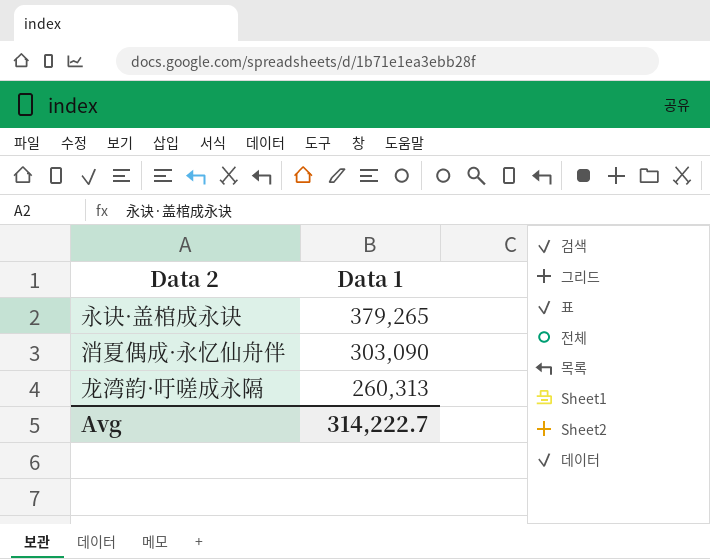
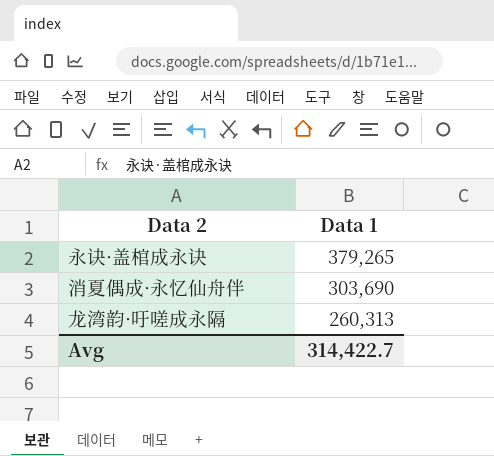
消夏偶成·永忆仙舟伴 | Data 1: 303,090 -> 303,690
Avg | Data 1: 314,222.7 -> 314,422.7

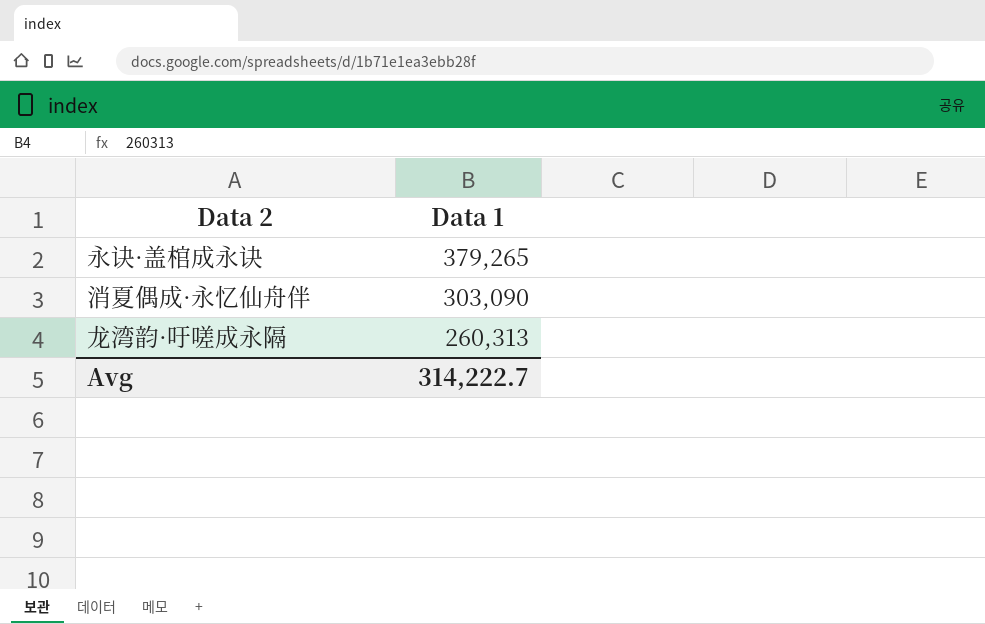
消夏偶成·永忆仙舟伴 | Data 1: 303,690 -> 303,090
Avg | Data 1: 314,422.7 -> 314,222.7

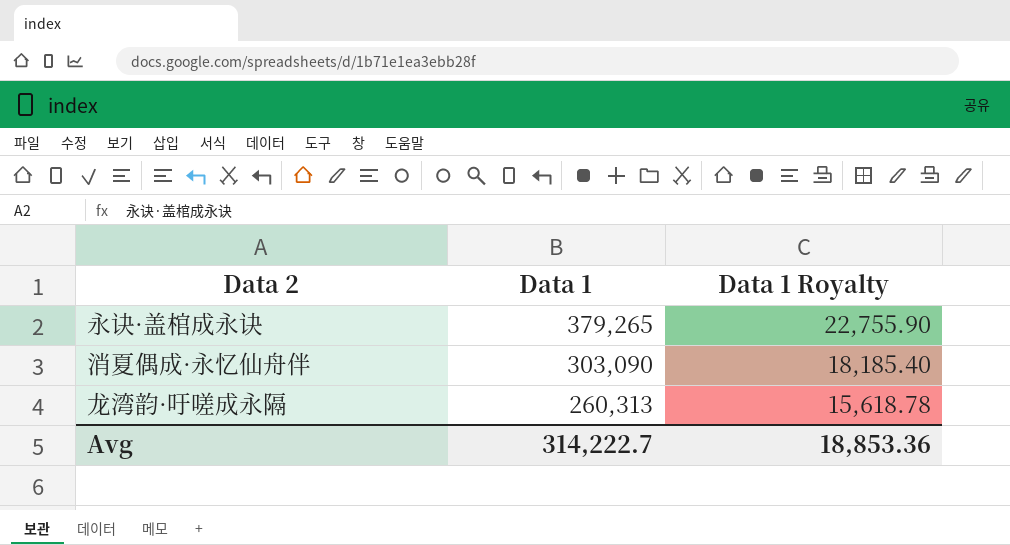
column Data 1 Royalty | formula: none -> [Data 1] * 0.06

